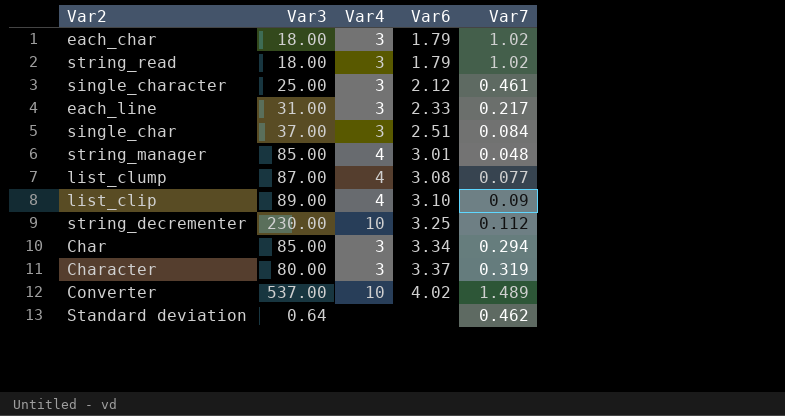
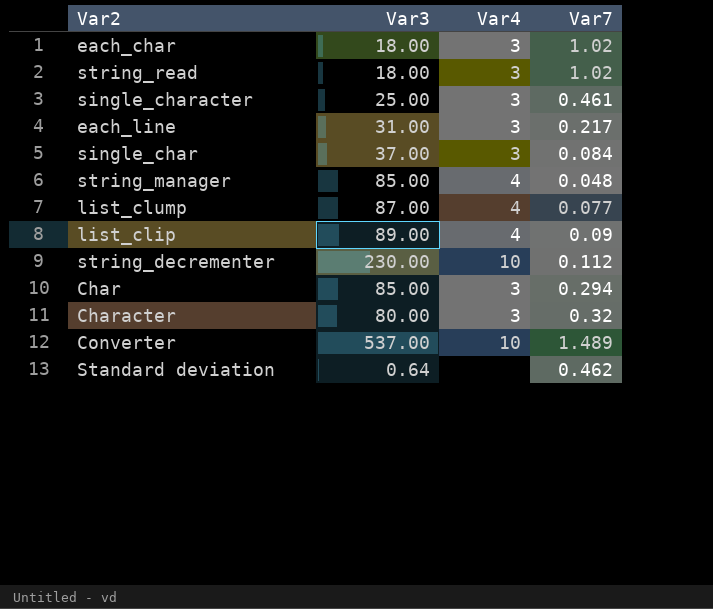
column Var6 | position: 4 -> none
Character | Var7: 0.319 -> 0.32

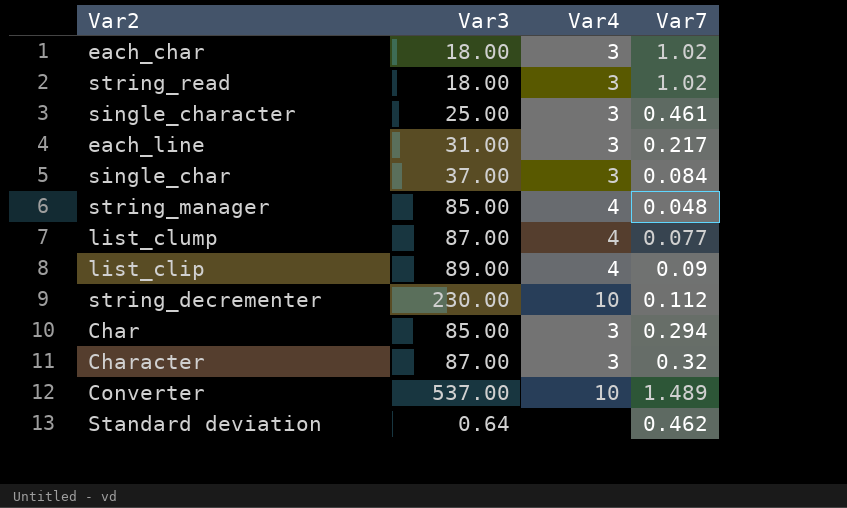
Character | Var3: 80.00 -> 87.00

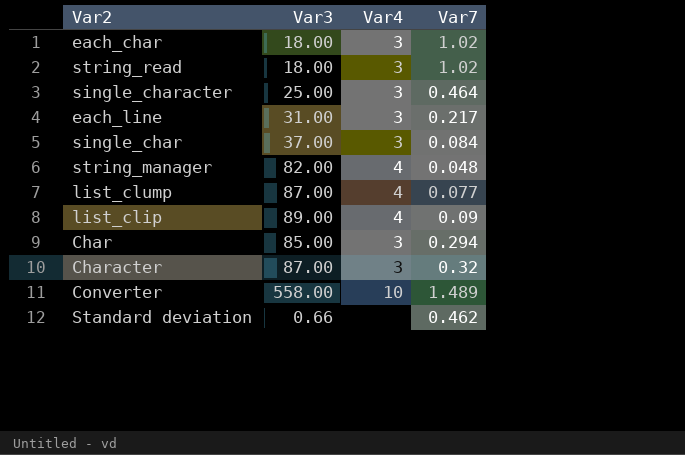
row string_decrementer: 230.00 | 10 | 0.112 -> none
single_character | Var7: 0.461 -> 0.464
string_manager | Var3: 85.00 -> 82.00
Converter | Var3: 537.00 -> 558.00
Standard deviation | Var3: 0.64 -> 0.66

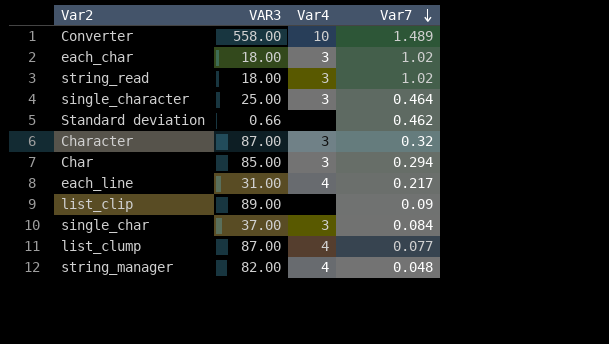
row order: none -> Var7 descending
column name: Var3 -> VAR3
each_line | Var4: 3 -> 4
list_clip | Var4: 4 -> none

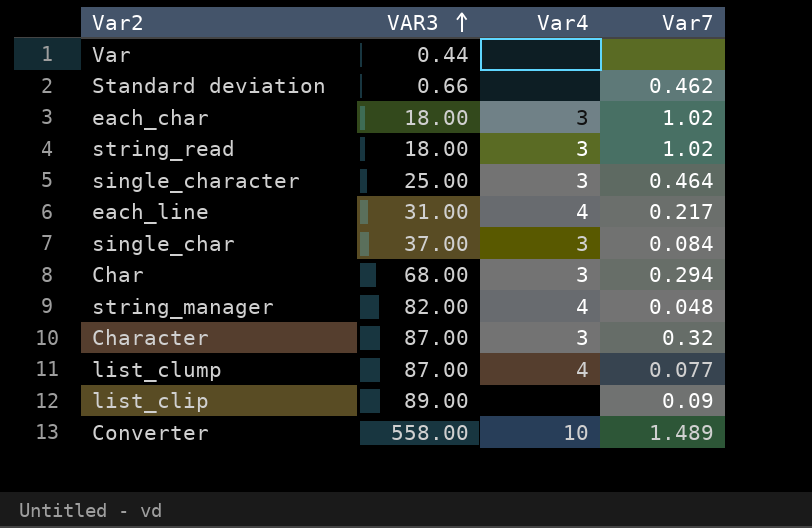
row order: Var7 descending -> VAR3 ascending
row Var: none -> 0.44 | none | none
Char | VAR3: 85.00 -> 68.00

